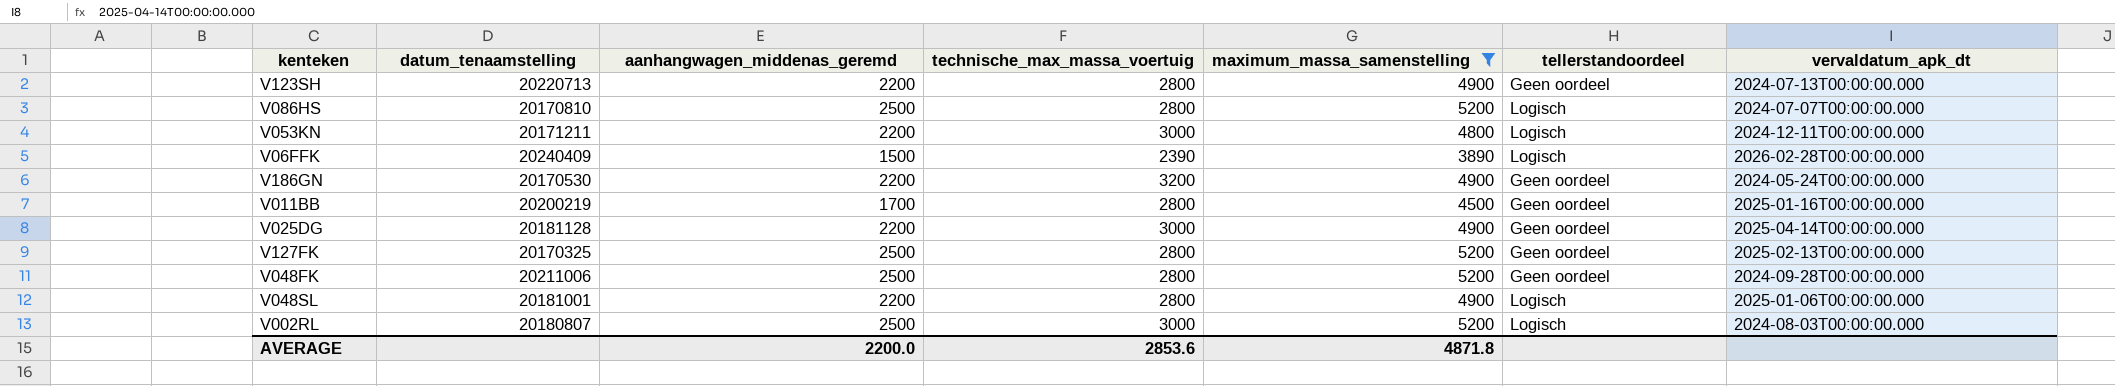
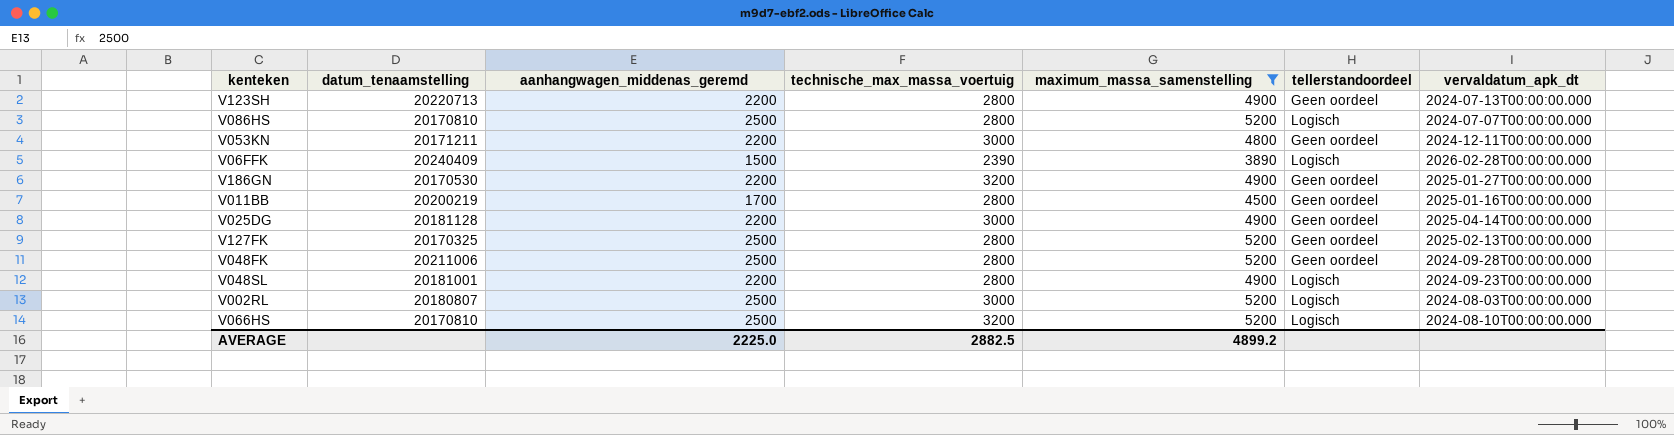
V053KN | tellerstandoordeel: Logisch -> Geen oordeel
V186GN | vervaldatum_apk_dt: 2024-05-24T00:00:00.000 -> 2025-01-27T00:00:00.000
V048SL | vervaldatum_apk_dt: 2025-01-06T00:00:00.000 -> 2024-09-23T00:00:00.000
row V066HS: none -> 20170810 | 2500 | 3200 | 5200 | Logisch | 2024-08-10T00:00:00.000
AVERAGE | aanhangwagen_middenas_geremd: 2200.0 -> 2225.0
AVERAGE | technische_max_massa_voertuig: 2853.6 -> 2882.5
AVERAGE | maximum_massa_samenstelling: 4871.8 -> 4899.2

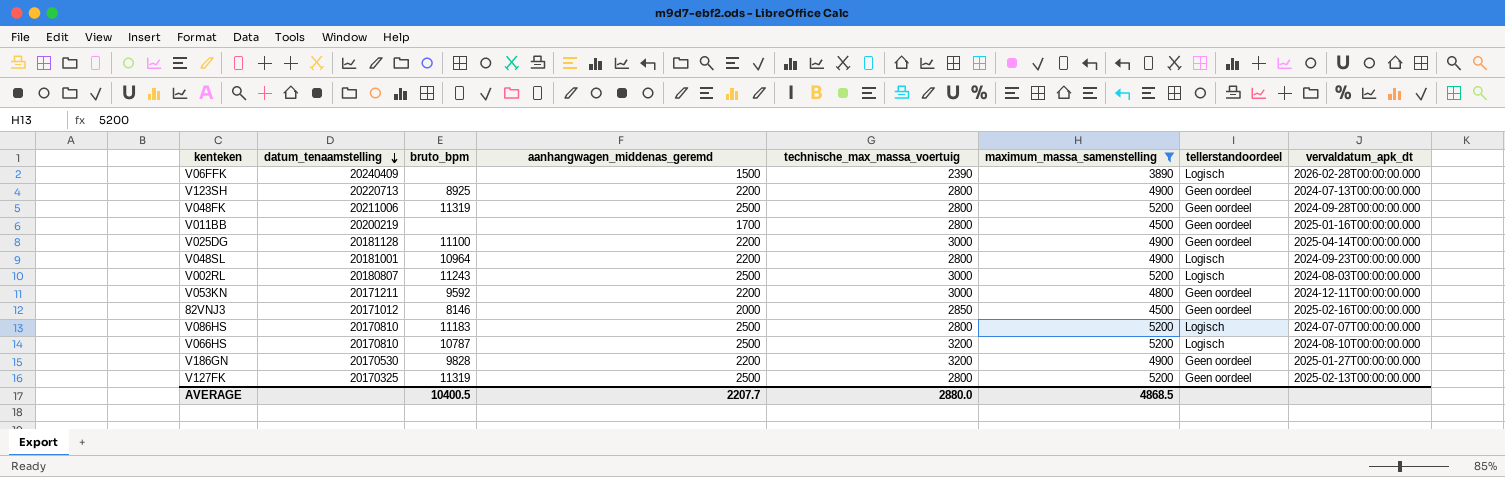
row order: none -> datum_tenaamstelling descending
column bruto_bpm | position: none -> 3
row 82VNJ3: none -> 20171012 | 8146 | 2000 | 2850 | 4500 | Geen oordeel | 2025-02-16T00:00:00.000
AVERAGE | aanhangwagen_middenas_geremd: 2225.0 -> 2207.7
AVERAGE | technische_max_massa_voertuig: 2882.5 -> 2880.0
AVERAGE | maximum_massa_samenstelling: 4899.2 -> 4868.5

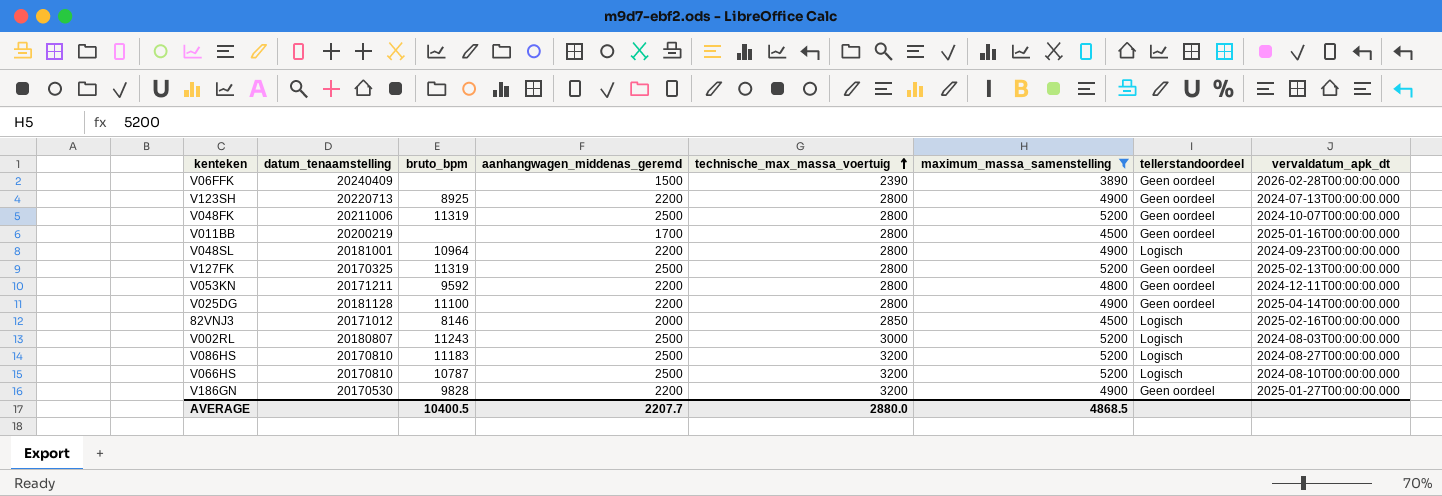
row order: datum_tenaamstelling descending -> technische_max_massa_voertuig ascending
V06FFK | tellerstandoordeel: Logisch -> Geen oordeel
V048FK | vervaldatum_apk_dt: 2024-09-28T00:00:00.000 -> 2024-10-07T00:00:00.000
V053KN | technische_max_massa_voertuig: 3000 -> 2800
V025DG | technische_max_massa_voertuig: 3000 -> 2800
82VNJ3 | tellerstandoordeel: Geen oordeel -> Logisch
V086HS | technische_max_massa_voertuig: 2800 -> 3200
V086HS | vervaldatum_apk_dt: 2024-07-07T00:00:00.000 -> 2024-08-27T00:00:00.000

